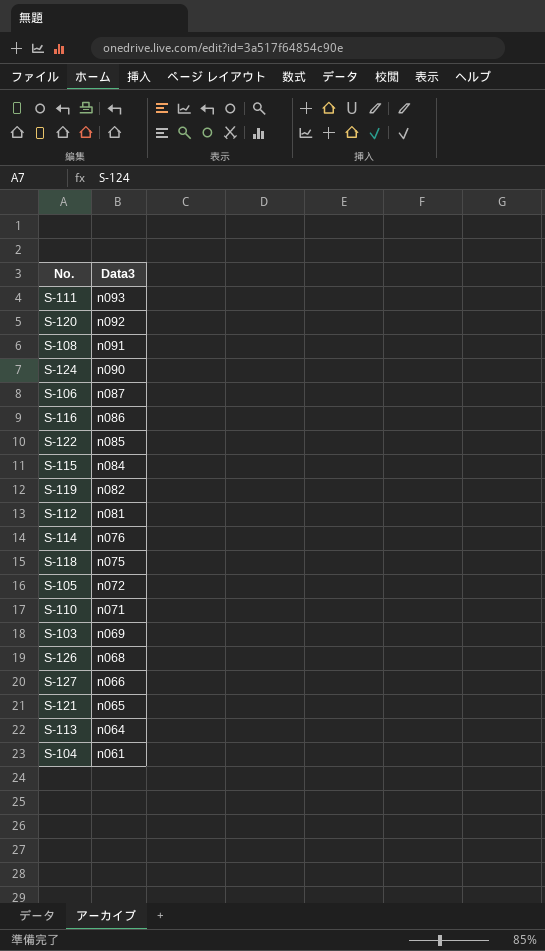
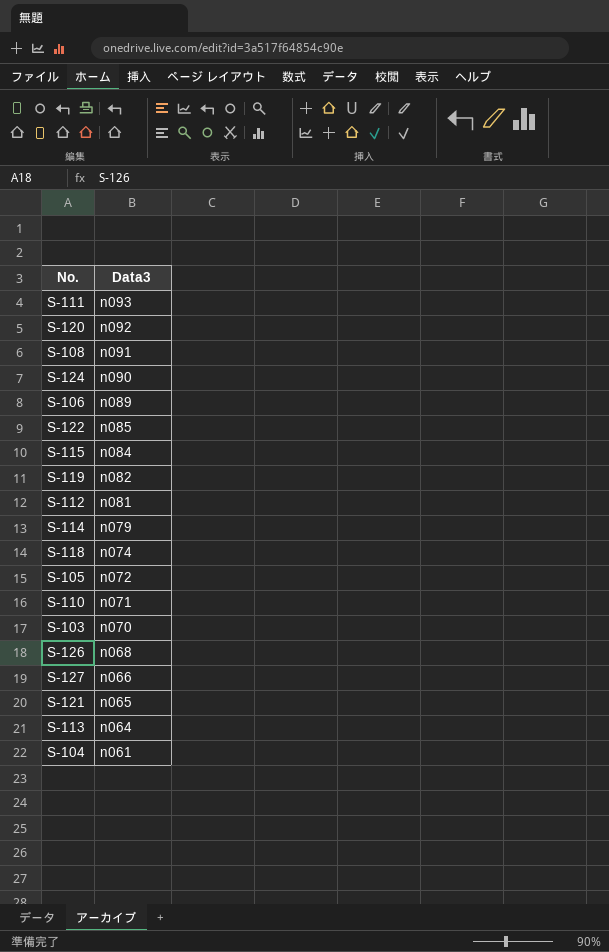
row S-116: n086 -> none
S-106 | Data3: n087 -> n089
S-114 | Data3: n076 -> n079
S-118 | Data3: n075 -> n074
S-103 | Data3: n069 -> n070

